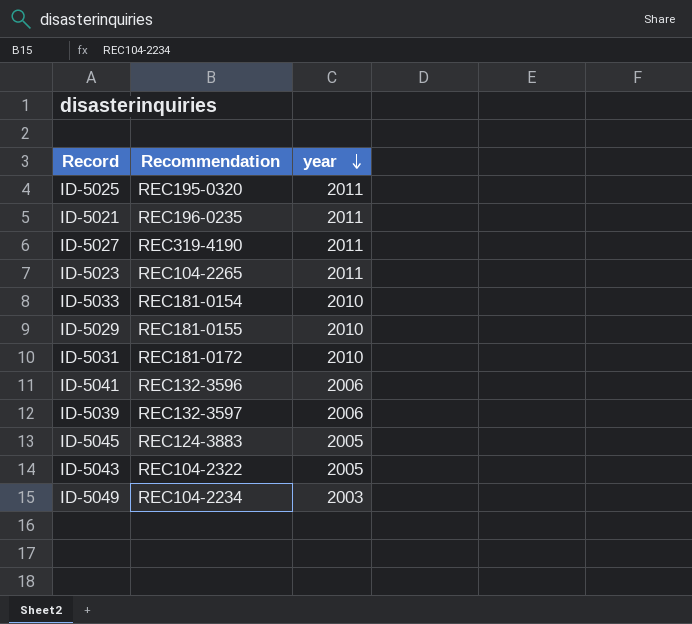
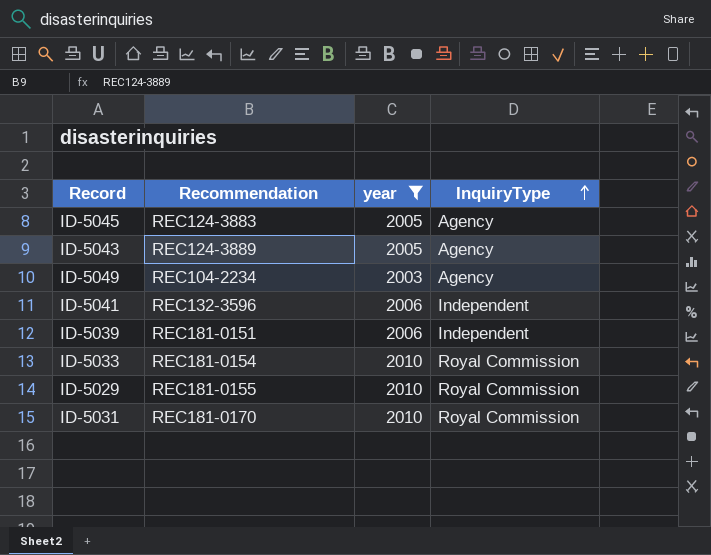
filter: none -> year != 2011
row order: year descending -> InquiryType ascending
column InquiryType | position: none -> 4
ID-5043 | Recommendation: REC104-2322 -> REC124-3889
ID-5039 | Recommendation: REC132-3597 -> REC181-0151
ID-5031 | Recommendation: REC181-0172 -> REC181-0170

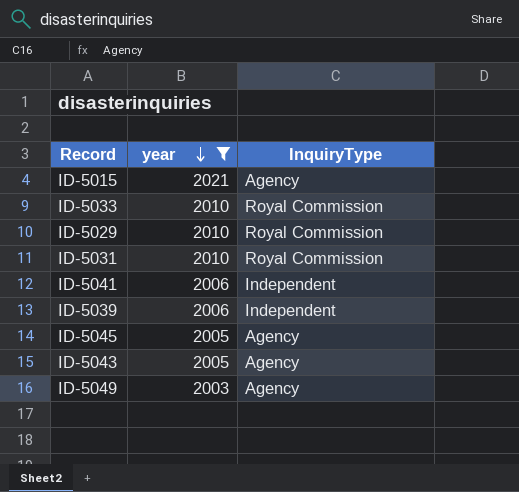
row order: InquiryType ascending -> year descending
column Recommendation | position: 2 -> none
row ID-5015: none -> 2021 | Agency

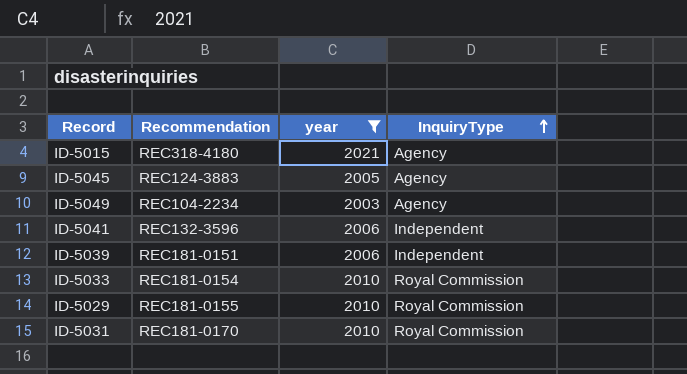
row order: year descending -> InquiryType ascending
column Recommendation | position: none -> 2
row ID-5043: 2005 | Agency -> none

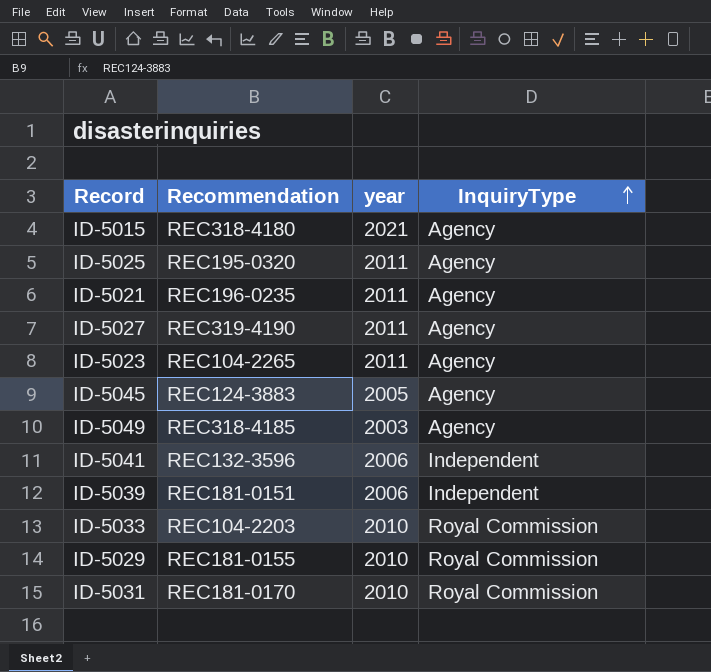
filter: year != 2011 -> none
ID-5049 | Recommendation: REC104-2234 -> REC318-4185
ID-5033 | Recommendation: REC181-0154 -> REC104-2203

